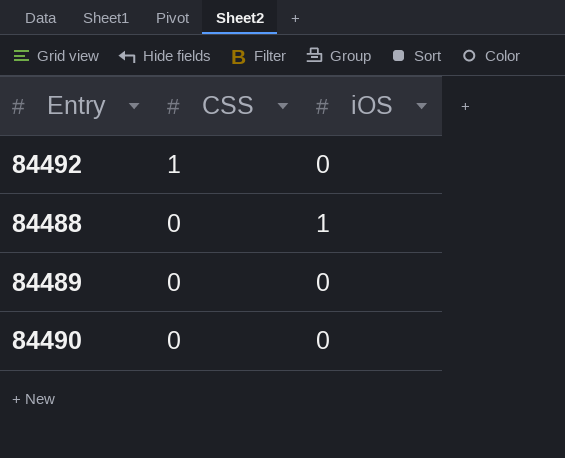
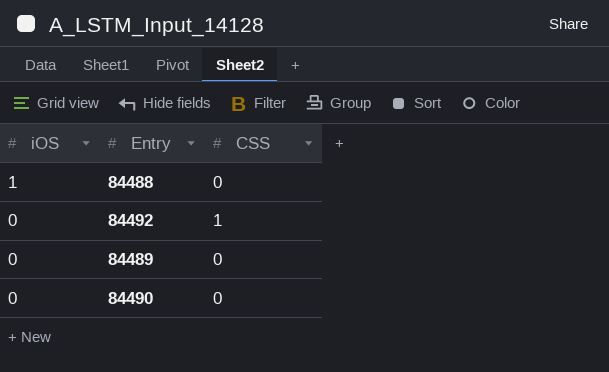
row order: CSS descending -> iOS descending
column iOS | position: 3 -> 1

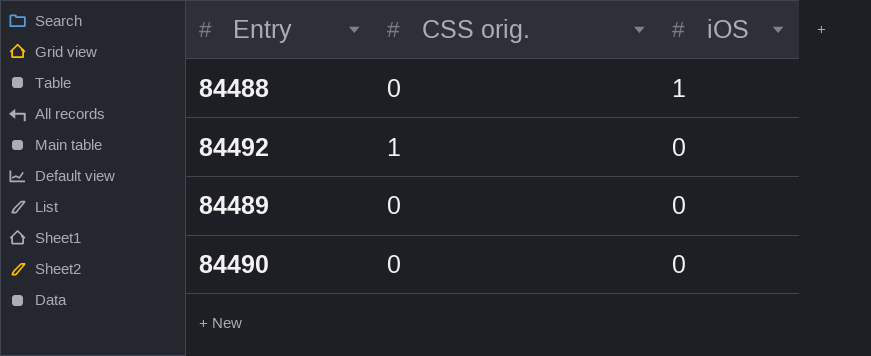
column name: CSS -> CSS orig.
column iOS | position: 1 -> 3

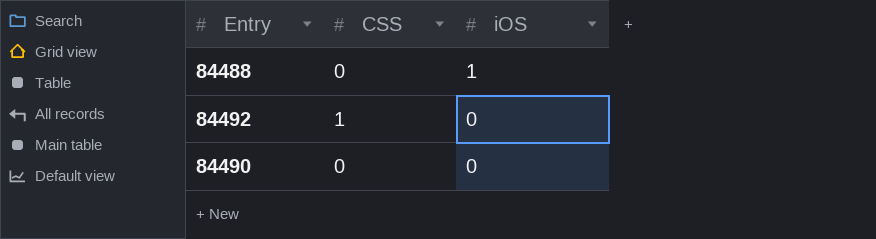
column name: CSS orig. -> CSS
row 84489: 0 | 0 -> none

